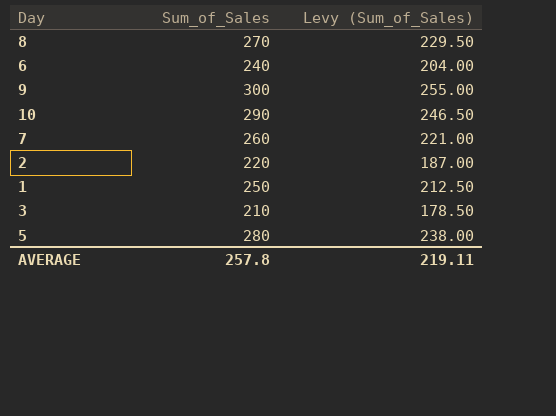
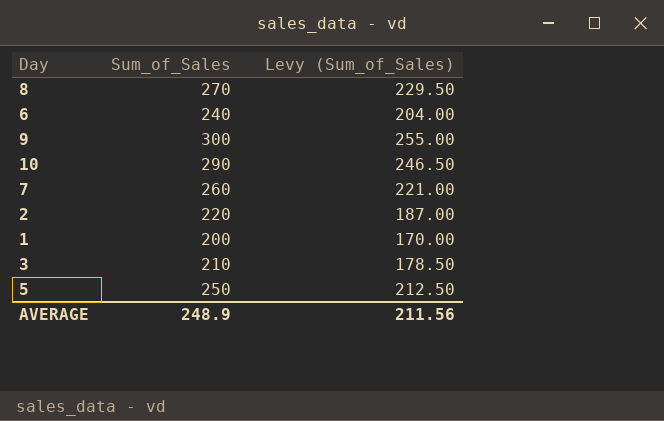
1 | Sum_of_Sales: 250 -> 200
1 | Levy (Sum_of_Sales): 212.50 -> 170.00
5 | Sum_of_Sales: 280 -> 250
5 | Levy (Sum_of_Sales): 238.00 -> 212.50
AVERAGE | Sum_of_Sales: 257.8 -> 248.9
AVERAGE | Levy (Sum_of_Sales): 219.11 -> 211.56

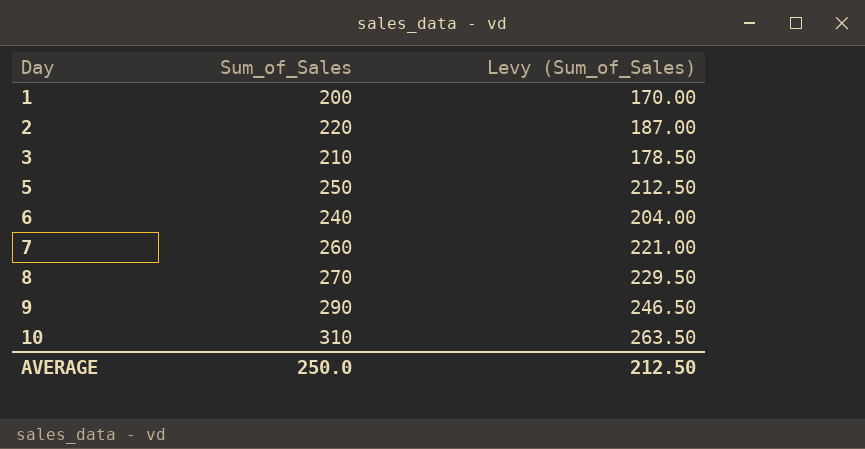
row order: none -> Day ascending
9 | Sum_of_Sales: 300 -> 290
9 | Levy (Sum_of_Sales): 255.00 -> 246.50
10 | Sum_of_Sales: 290 -> 310
10 | Levy (Sum_of_Sales): 246.50 -> 263.50
AVERAGE | Sum_of_Sales: 248.9 -> 250.0
AVERAGE | Levy (Sum_of_Sales): 211.56 -> 212.50

